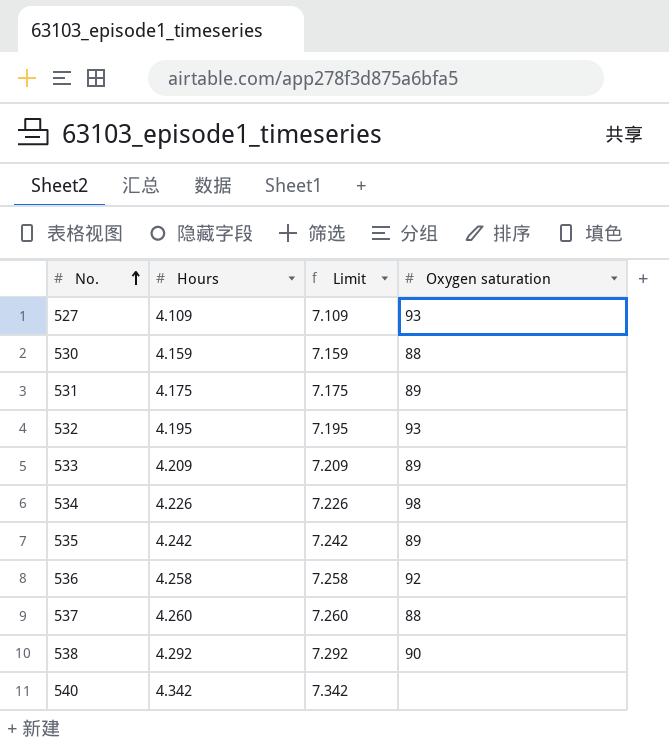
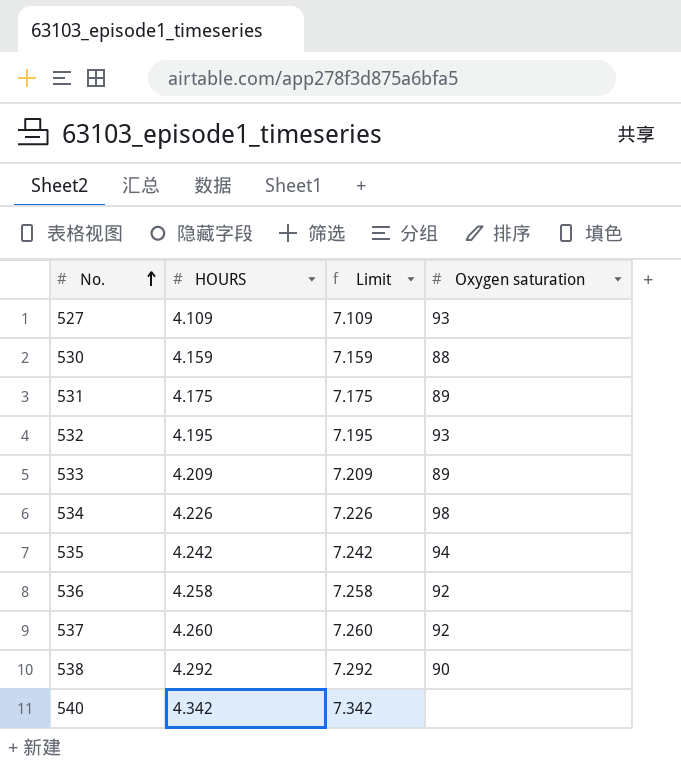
column name: Hours -> HOURS
535 | Oxygen saturation: 89 -> 94
537 | Oxygen saturation: 88 -> 92

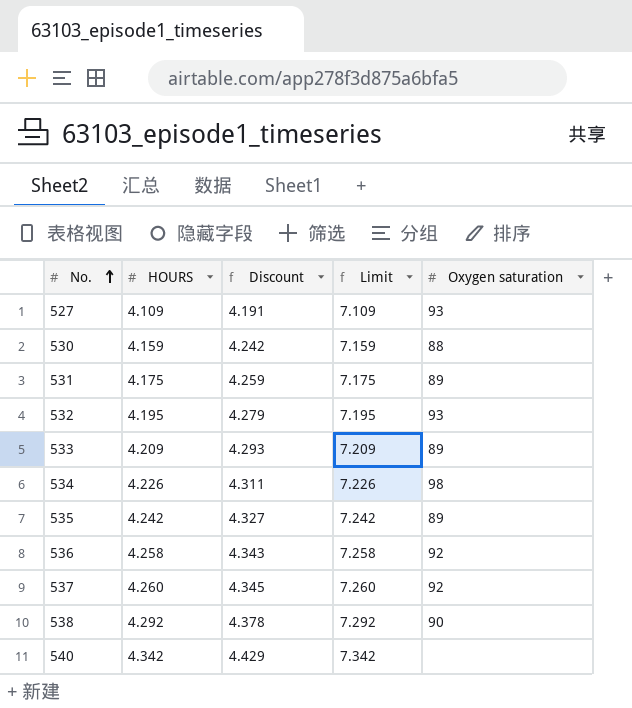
column Discount | formula: none -> [HOURS] * 1.02
535 | Oxygen saturation: 94 -> 89

